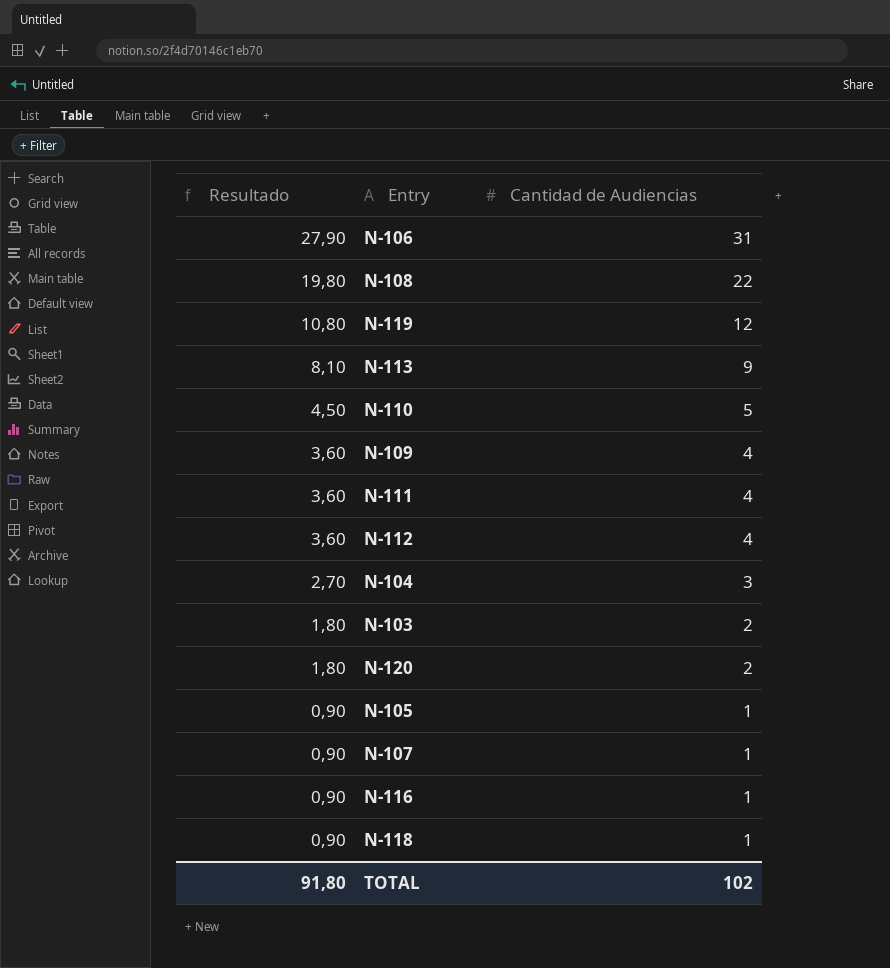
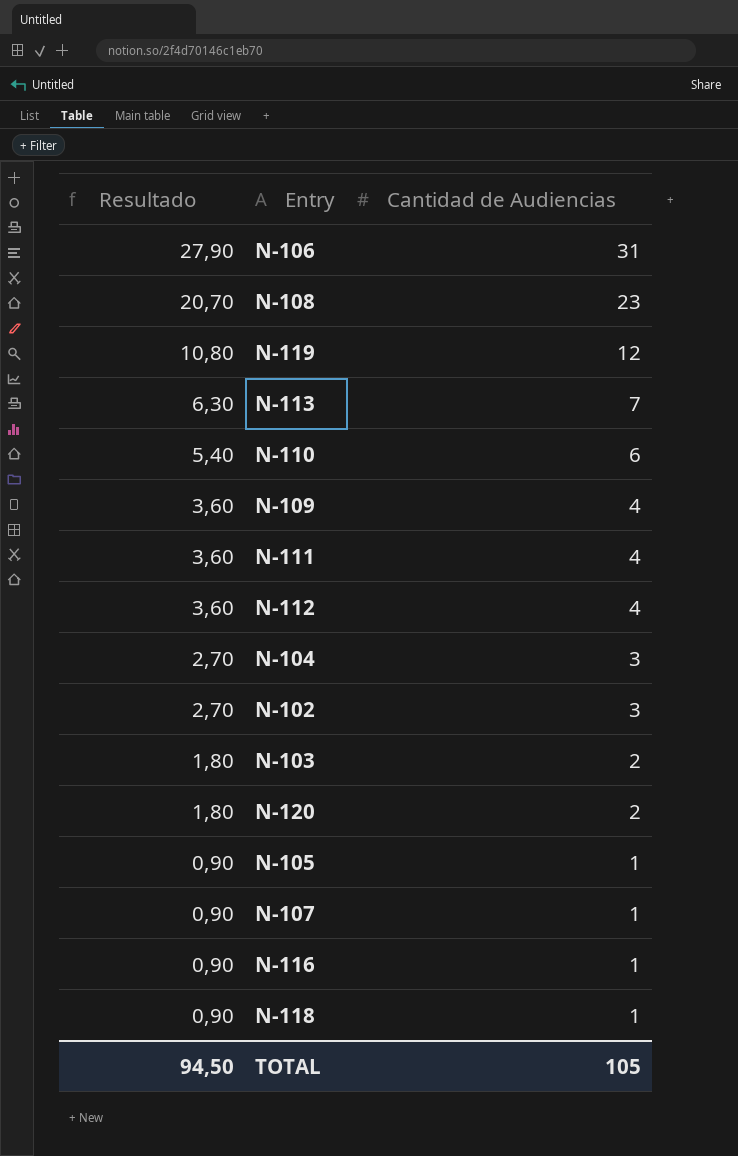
N-108 | Resultado: 19,80 -> 20,70
N-108 | Cantidad de Audiencias: 22 -> 23
N-113 | Resultado: 8,10 -> 6,30
N-113 | Cantidad de Audiencias: 9 -> 7
N-110 | Resultado: 4,50 -> 5,40
N-110 | Cantidad de Audiencias: 5 -> 6
row N-102: none -> 2,70 | 3
TOTAL | Resultado: 91,80 -> 94,50
TOTAL | Cantidad de Audiencias: 102 -> 105

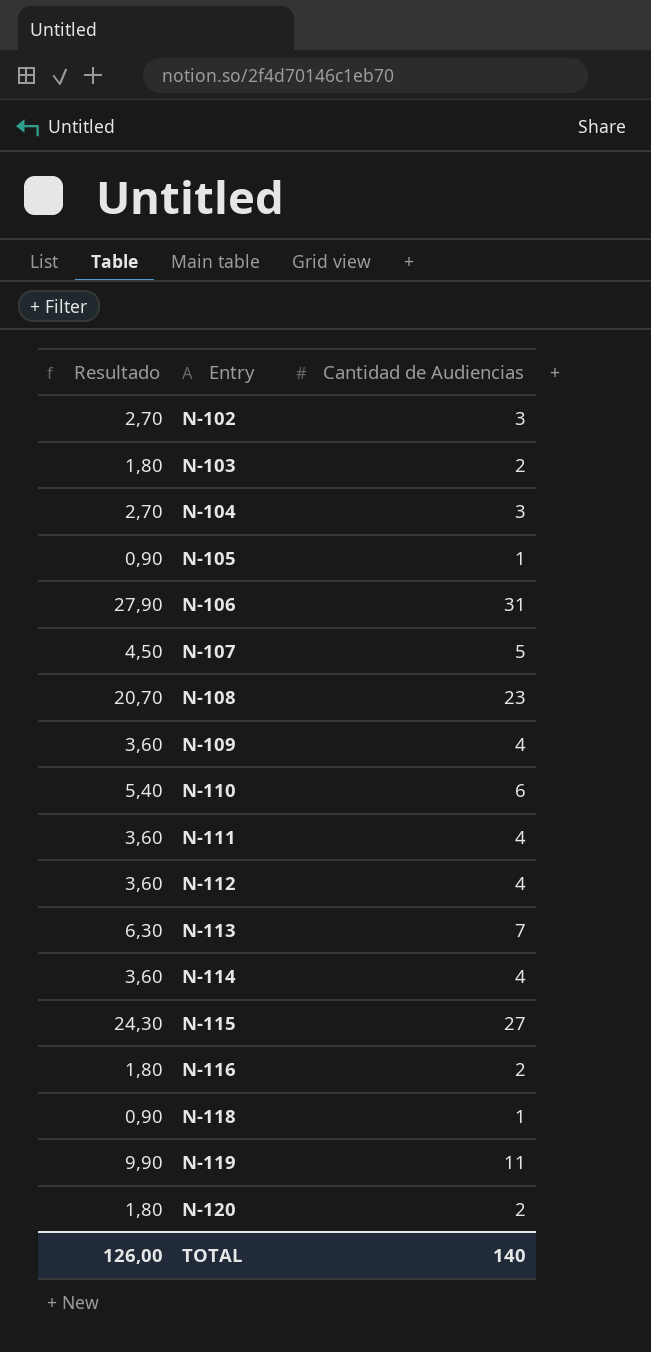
row order: Resultado descending -> Entry ascending
N-107 | Resultado: 0,90 -> 4,50
N-107 | Cantidad de Audiencias: 1 -> 5
row N-114: none -> 3,60 | 4
row N-115: none -> 24,30 | 27
N-116 | Resultado: 0,90 -> 1,80
N-116 | Cantidad de Audiencias: 1 -> 2
N-119 | Resultado: 10,80 -> 9,90
N-119 | Cantidad de Audiencias: 12 -> 11
TOTAL | Resultado: 94,50 -> 126,00
TOTAL | Cantidad de Audiencias: 105 -> 140

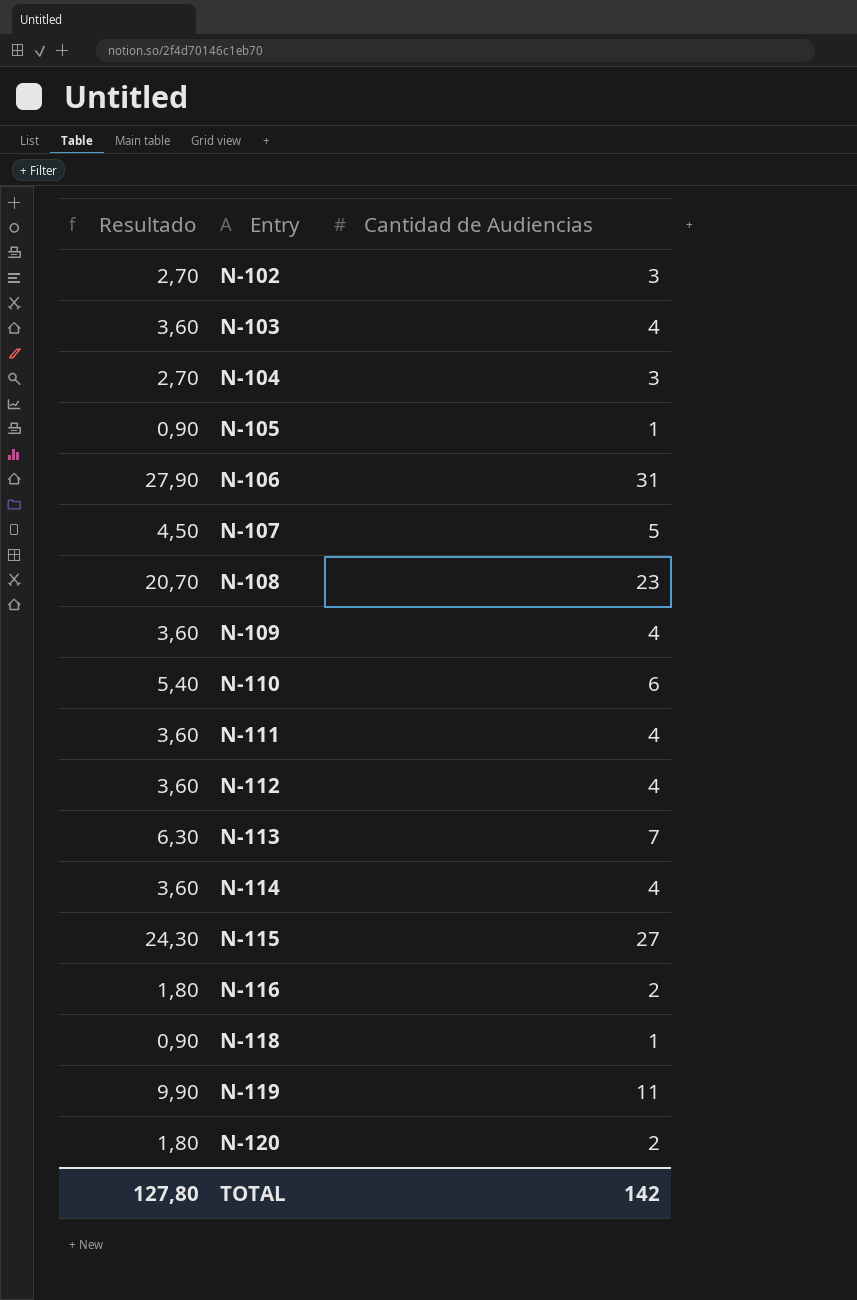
N-103 | Resultado: 1,80 -> 3,60
N-103 | Cantidad de Audiencias: 2 -> 4
TOTAL | Resultado: 126,00 -> 127,80
TOTAL | Cantidad de Audiencias: 140 -> 142

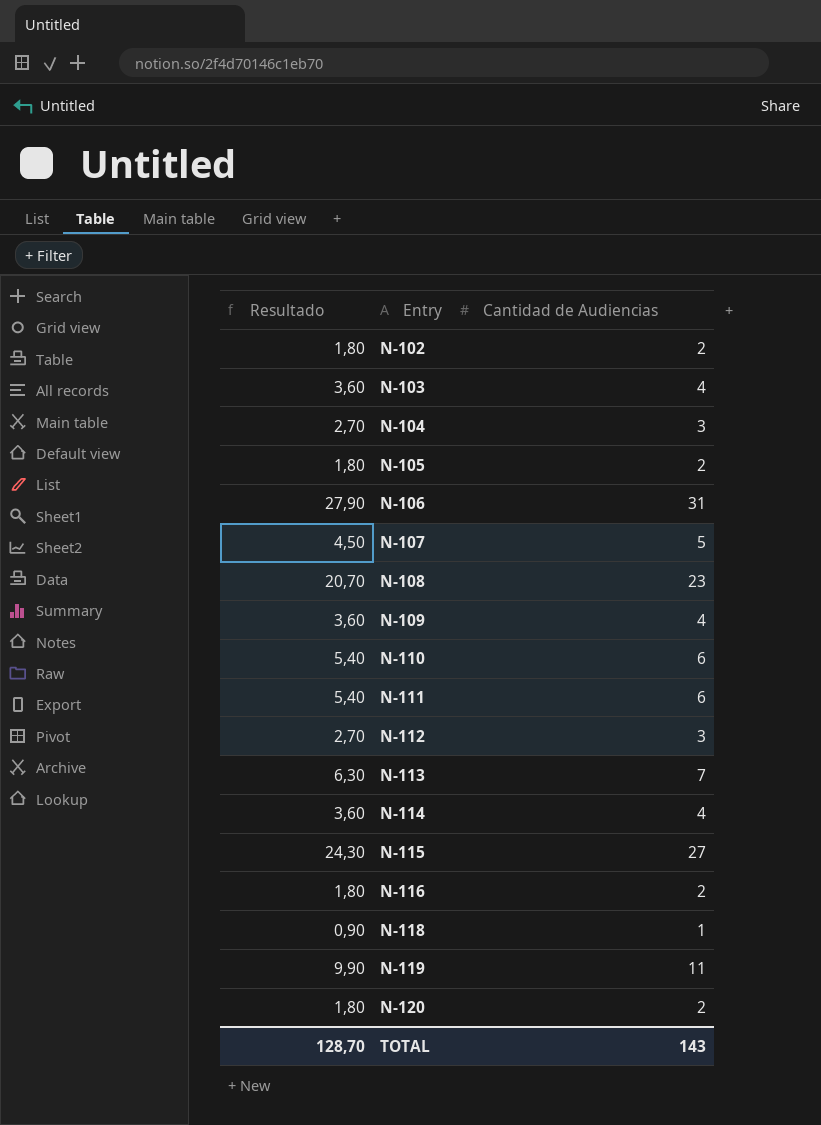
N-102 | Resultado: 2,70 -> 1,80
N-102 | Cantidad de Audiencias: 3 -> 2
N-105 | Resultado: 0,90 -> 1,80
N-105 | Cantidad de Audiencias: 1 -> 2
N-111 | Resultado: 3,60 -> 5,40
N-111 | Cantidad de Audiencias: 4 -> 6
N-112 | Resultado: 3,60 -> 2,70
N-112 | Cantidad de Audiencias: 4 -> 3
TOTAL | Resultado: 127,80 -> 128,70
TOTAL | Cantidad de Audiencias: 142 -> 143

